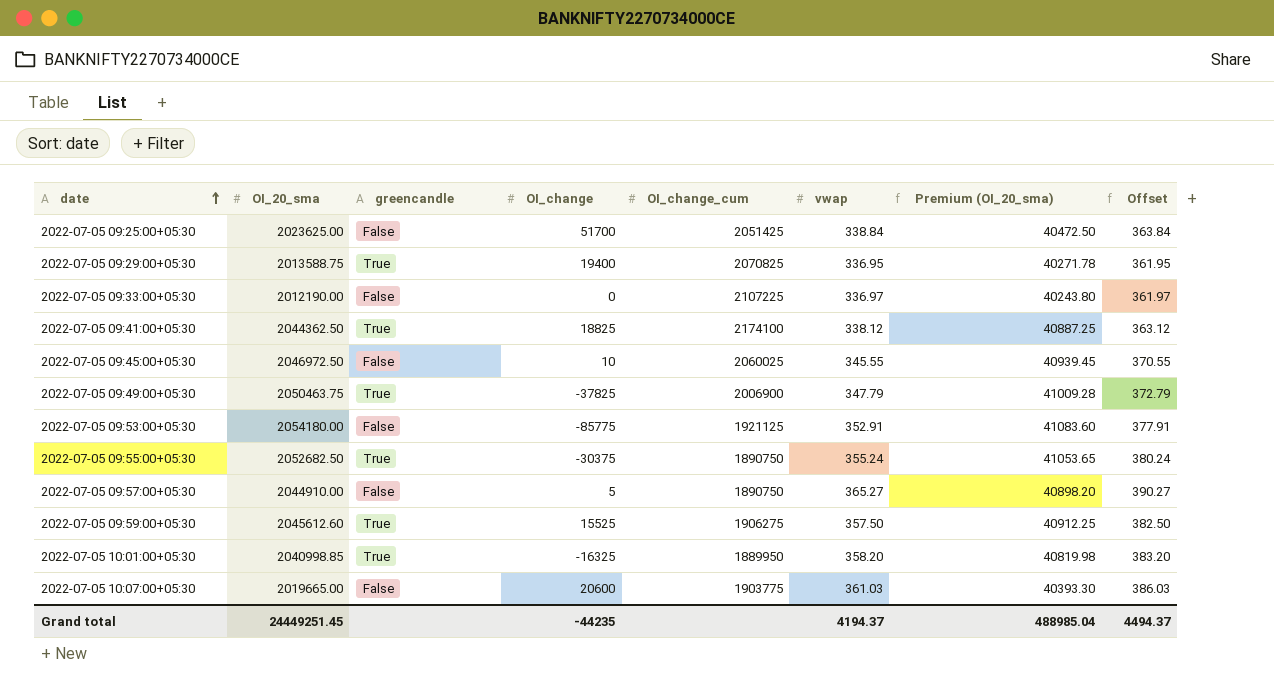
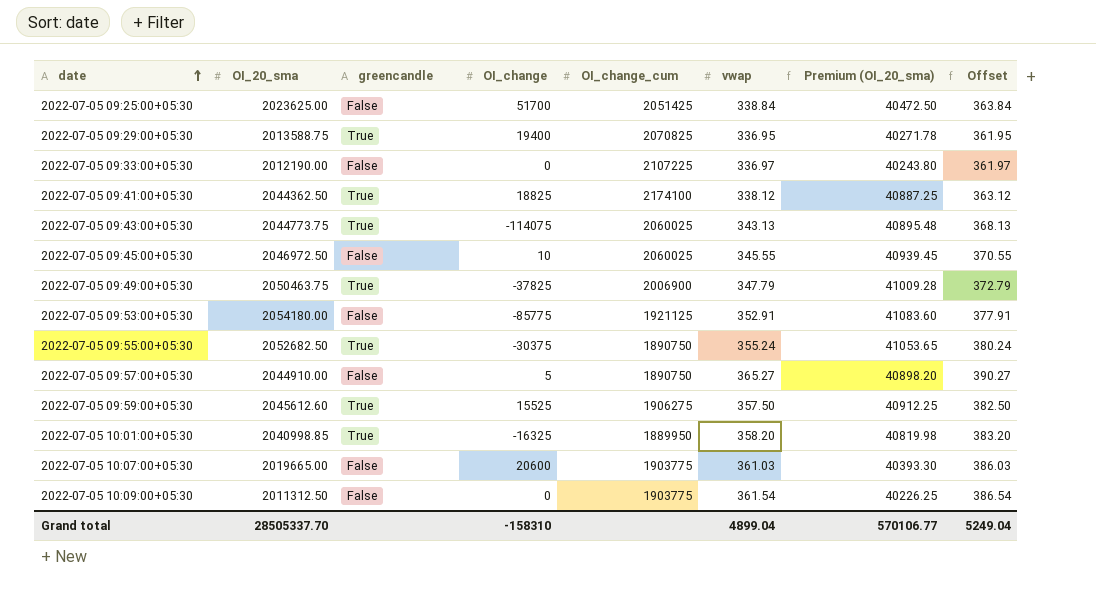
row 2022-07-05 09:43:00+05:30: none -> 2044773.75 | True | -114075 | 2060025 | 343.13 | 40895.48 | 368.13
row 2022-07-05 10:09:00+05:30: none -> 2011312.50 | False | 0 | 1903775 | 361.54 | 40226.25 | 386.54
Grand total | OI_20_sma: 24449251.45 -> 28505337.70
Grand total | OI_change: -44235 -> -158310
Grand total | vwap: 4194.37 -> 4899.04
Grand total | Premium (OI_20_sma): 488985.04 -> 570106.77
Grand total | Offset: 4494.37 -> 5249.04

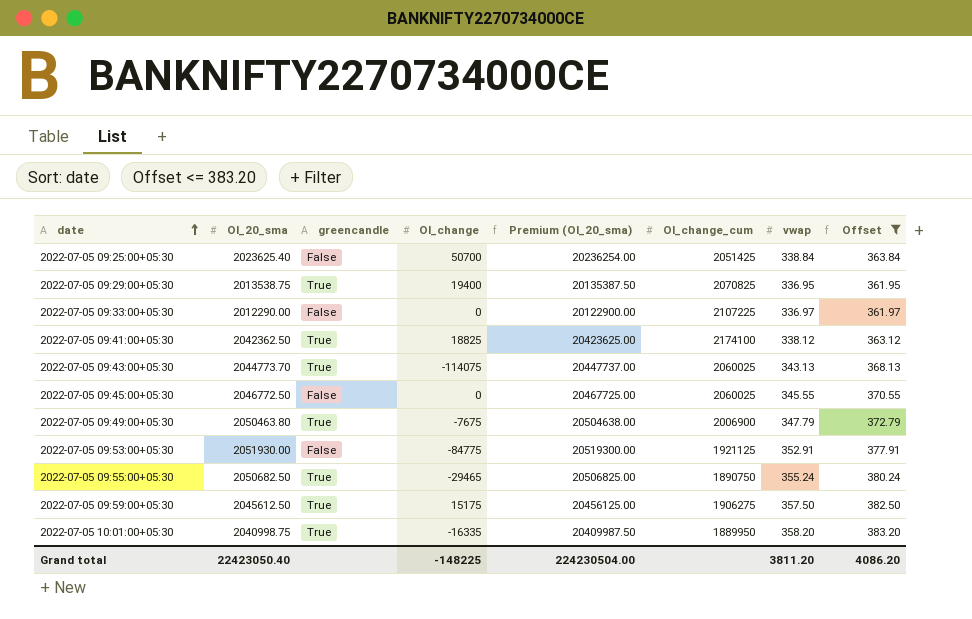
filter: none -> Offset <= 383.20
column Premium (OI_20_sma) | formula: [OI_20_sma] * 0.02 -> [OI_20_sma] * 10
column Premium (OI_20_sma) | position: 7 -> 5
2022-07-05 09:25:00+05:30 | OI_20_sma: 2023625.00 -> 2023625.40
2022-07-05 09:25:00+05:30 | OI_change: 51700 -> 50700
2022-07-05 09:29:00+05:30 | OI_20_sma: 2013588.75 -> 2013538.75
2022-07-05 09:33:00+05:30 | OI_20_sma: 2012190.00 -> 2012290.00
2022-07-05 09:41:00+05:30 | OI_20_sma: 2044362.50 -> 2042362.50
2022-07-05 09:43:00+05:30 | OI_20_sma: 2044773.75 -> 2044773.70
2022-07-05 09:45:00+05:30 | OI_20_sma: 2046972.50 -> 2046772.50
2022-07-05 09:45:00+05:30 | OI_change: 10 -> 0
2022-07-05 09:49:00+05:30 | OI_20_sma: 2050463.75 -> 2050463.80
2022-07-05 09:49:00+05:30 | OI_change: -37825 -> -7675
2022-07-05 09:53:00+05:30 | OI_20_sma: 2054180.00 -> 2051930.00
2022-07-05 09:53:00+05:30 | OI_change: -85775 -> -84775
2022-07-05 09:55:00+05:30 | OI_20_sma: 2052682.50 -> 2050682.50
2022-07-05 09:55:00+05:30 | OI_change: -30375 -> -29465
2022-07-05 09:59:00+05:30 | OI_20_sma: 2045612.60 -> 2045612.50
2022-07-05 09:59:00+05:30 | OI_change: 15525 -> 15175
2022-07-05 10:01:00+05:30 | OI_20_sma: 2040998.85 -> 2040998.75
2022-07-05 10:01:00+05:30 | OI_change: -16325 -> -16335
Grand total | OI_20_sma: 28505337.70 -> 22423050.40
Grand total | OI_change: -158310 -> -148225
Grand total | Premium (OI_20_sma): 570106.77 -> 224230504.00
Grand total | vwap: 4899.04 -> 3811.20
Grand total | Offset: 5249.04 -> 4086.20

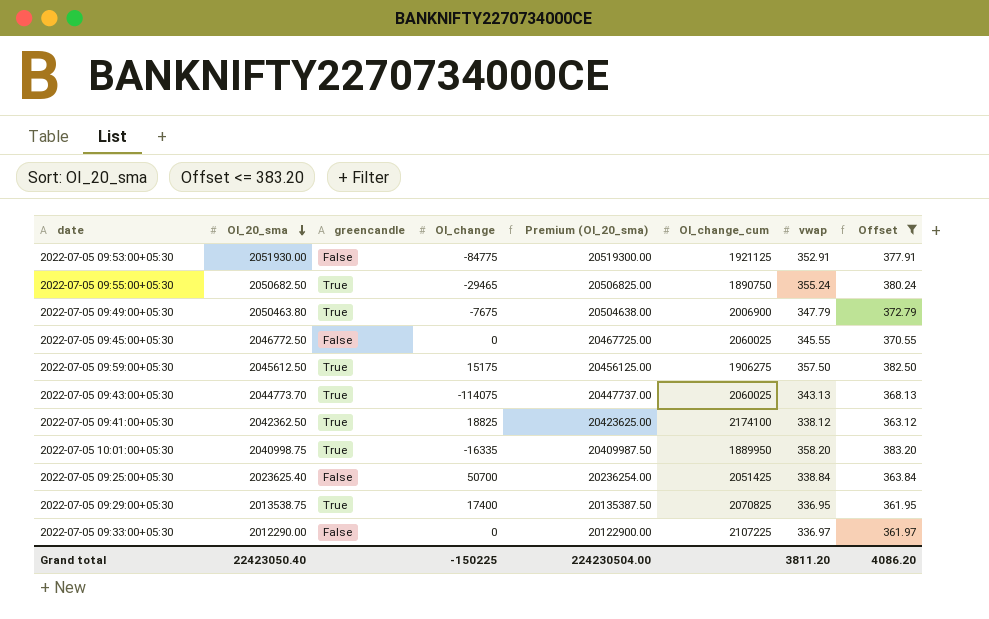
row order: date ascending -> OI_20_sma descending
2022-07-05 09:29:00+05:30 | OI_change: 19400 -> 17400
Grand total | OI_change: -148225 -> -150225

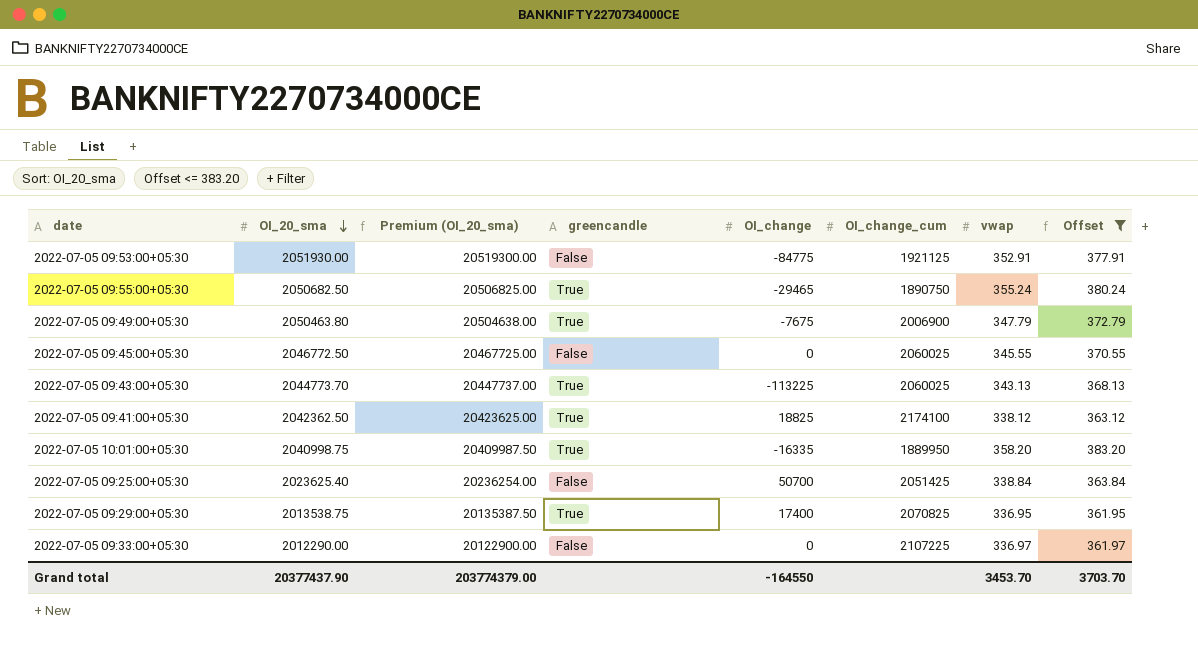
column Premium (OI_20_sma) | position: 5 -> 3
row 2022-07-05 09:59:00+05:30: 2045612.50 | True | 15175 | 20456125.00 | 1906275 | 357.50 | 382.50 -> none
2022-07-05 09:43:00+05:30 | OI_change: -114075 -> -113225
Grand total | OI_20_sma: 22423050.40 -> 20377437.90
Grand total | Premium (OI_20_sma): 224230504.00 -> 203774379.00
Grand total | OI_change: -150225 -> -164550
Grand total | vwap: 3811.20 -> 3453.70
Grand total | Offset: 4086.20 -> 3703.70

